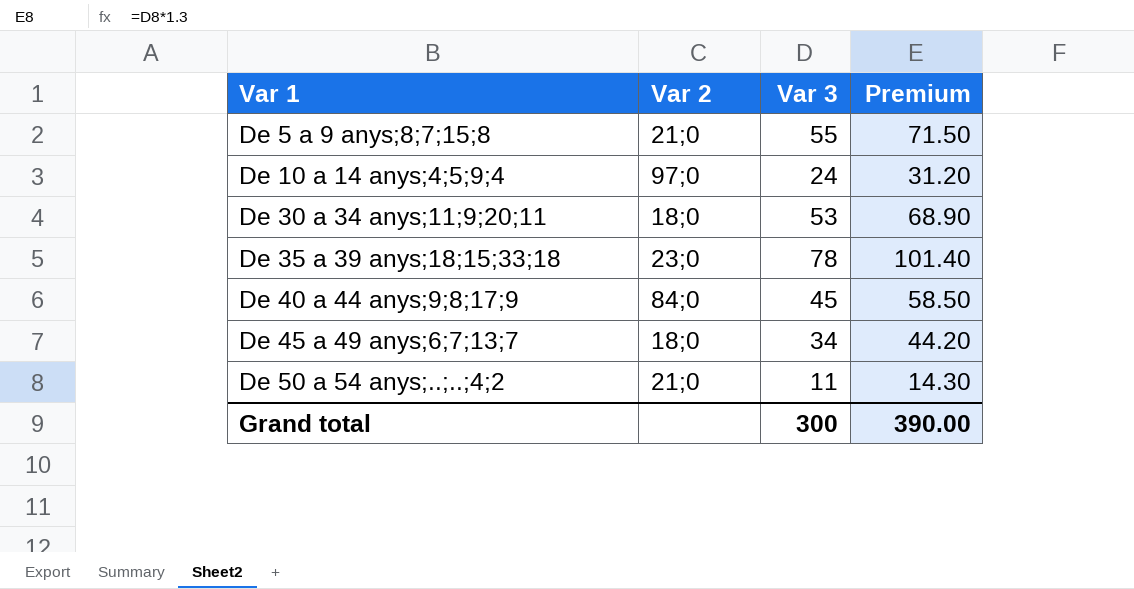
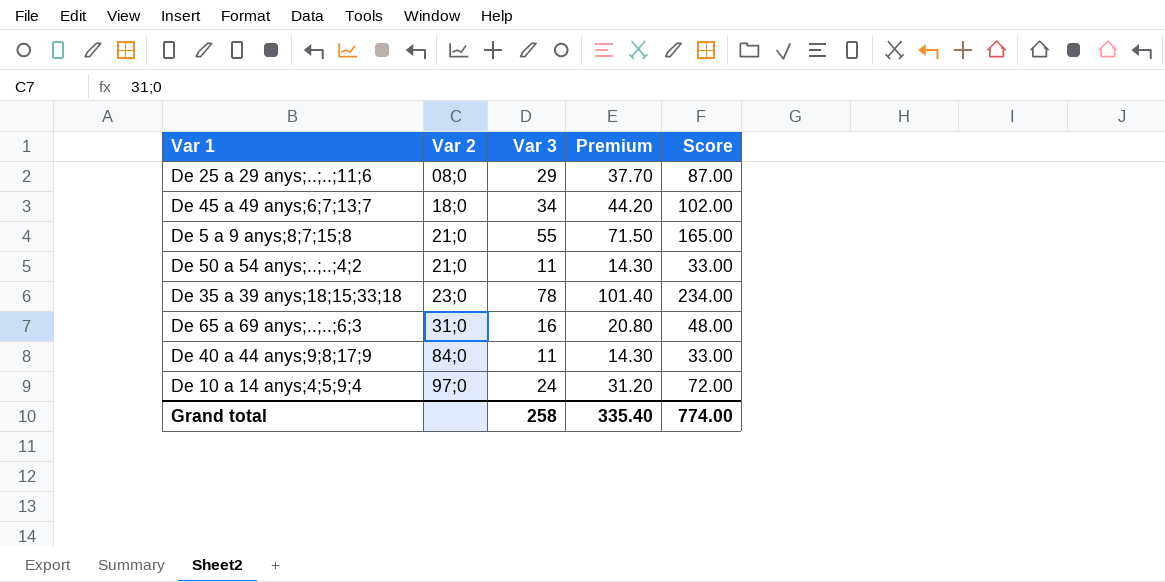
row order: Var 1 ascending -> Var 2 ascending
column Score | formula: none -> [Var 3] * 3
row De 30 a 34 anys;11;9;20;11: 18;0 | 53 | 68.90 -> none
row De 25 a 29 anys;..;..;11;6: none -> 08;0 | 29 | 37.70 | 87.00
row De 65 a 69 anys;..;..;6;3: none -> 31;0 | 16 | 20.80 | 48.00
De 40 a 44 anys;9;8;17;9 | Var 3: 45 -> 11
De 40 a 44 anys;9;8;17;9 | Premium: 58.50 -> 14.30
Grand total | Var 3: 300 -> 258
Grand total | Premium: 390.00 -> 335.40

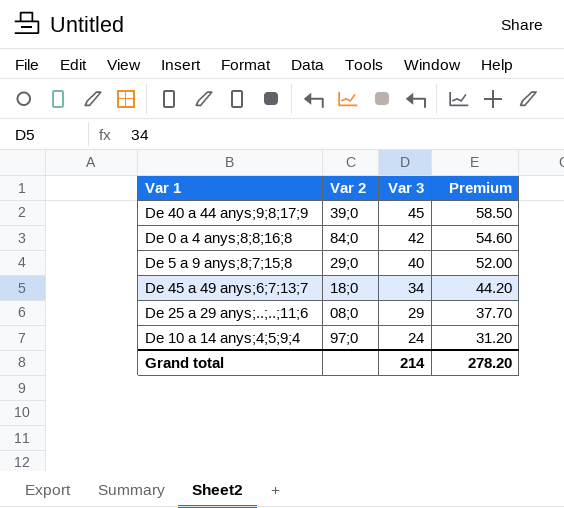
row order: Var 2 ascending -> Var 3 descending
column Score | formula: [Var 3] * 3 -> none
row De 50 a 54 anys;..;..;4;2: 21;0 | 11 | 14.30 | 33.00 -> none
row De 35 a 39 anys;18;15;33;18: 23;0 | 78 | 101.40 | 234.00 -> none
row De 65 a 69 anys;..;..;6;3: 31;0 | 16 | 20.80 | 48.00 -> none
De 40 a 44 anys;9;8;17;9 | Var 2: 84;0 -> 39;0
De 40 a 44 anys;9;8;17;9 | Var 3: 11 -> 45
De 40 a 44 anys;9;8;17;9 | Premium: 14.30 -> 58.50
row De 0 a 4 anys;8;8;16;8: none -> 84;0 | 42 | 54.60
De 5 a 9 anys;8;7;15;8 | Var 2: 21;0 -> 29;0
De 5 a 9 anys;8;7;15;8 | Var 3: 55 -> 40
De 5 a 9 anys;8;7;15;8 | Premium: 71.50 -> 52.00
Grand total | Var 3: 258 -> 214
Grand total | Premium: 335.40 -> 278.20

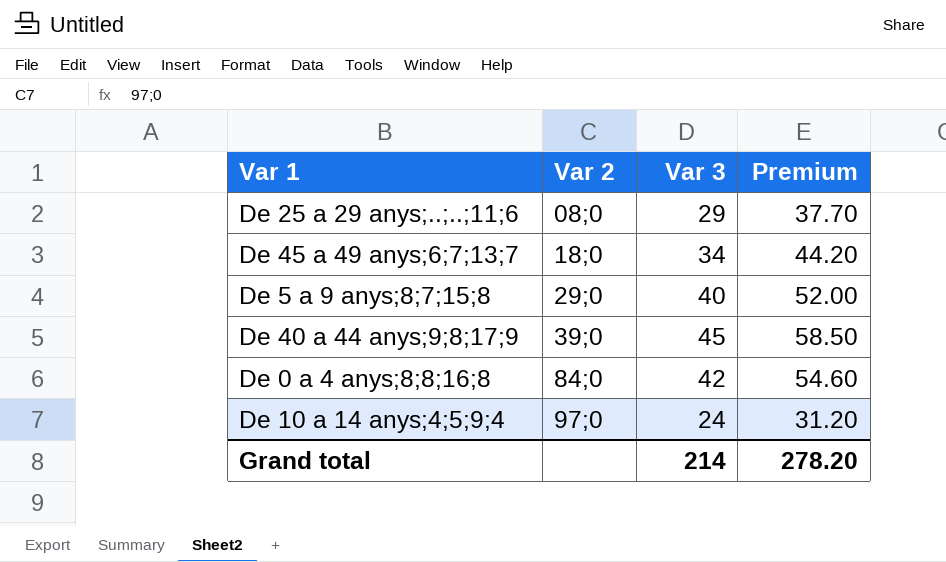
row order: Var 3 descending -> Var 2 ascending

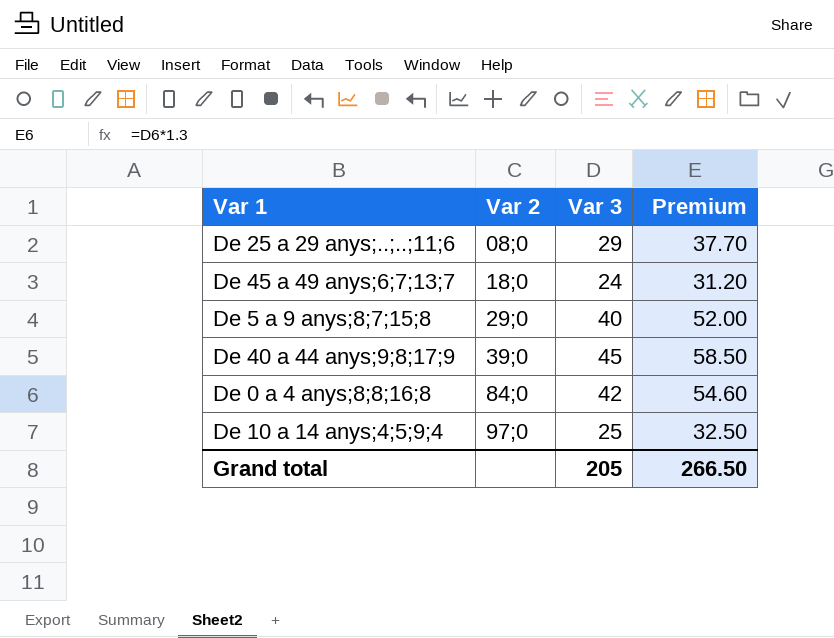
De 45 a 49 anys;6;7;13;7 | Var 3: 34 -> 24
De 45 a 49 anys;6;7;13;7 | Premium: 44.20 -> 31.20
De 10 a 14 anys;4;5;9;4 | Var 3: 24 -> 25
De 10 a 14 anys;4;5;9;4 | Premium: 31.20 -> 32.50
Grand total | Var 3: 214 -> 205
Grand total | Premium: 278.20 -> 266.50

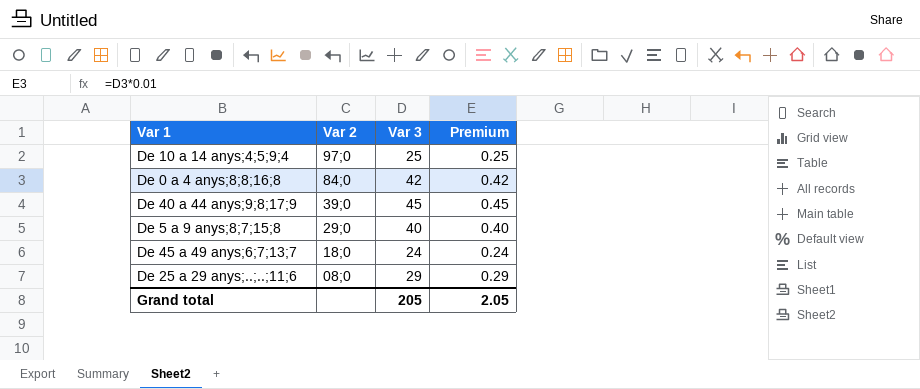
row order: Var 2 ascending -> Var 2 descending
column Premium | formula: [Var 3] * 1.3 -> [Var 3] * 0.01
Grand total | Premium: 266.50 -> 2.05

